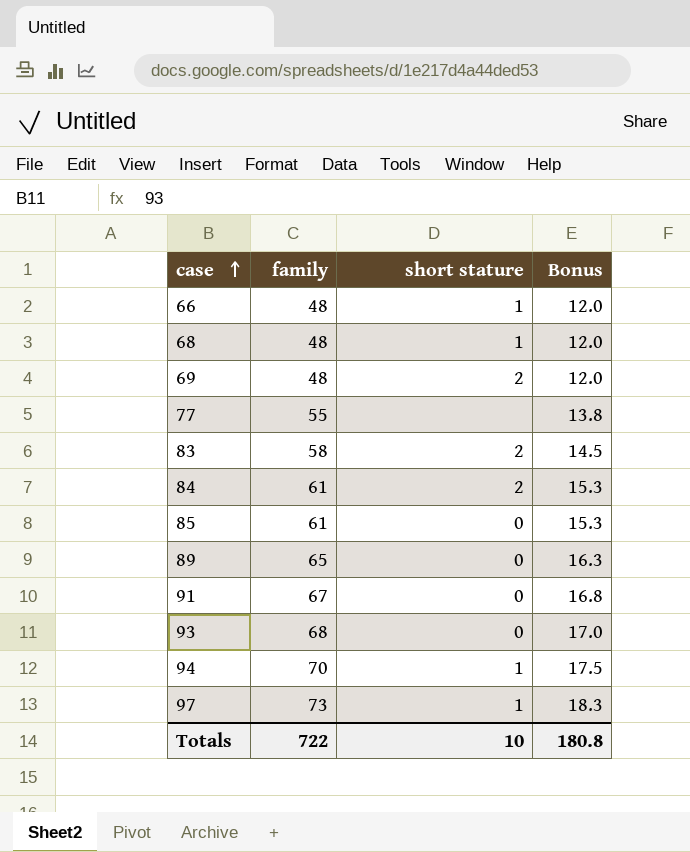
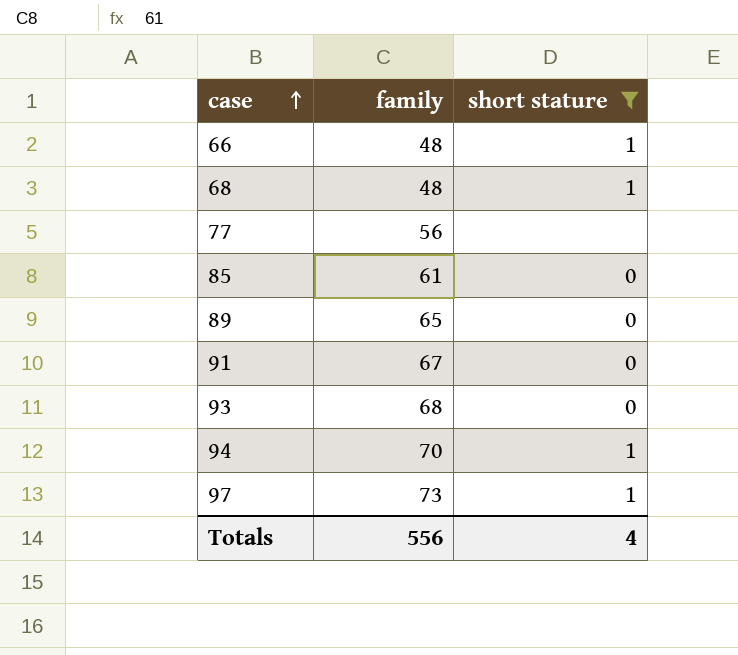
filter: none -> short stature != 2
column Bonus | formula: [family] * 0.25 -> none
77 | family: 55 -> 56
Totals | family: 722 -> 556
Totals | short stature: 10 -> 4

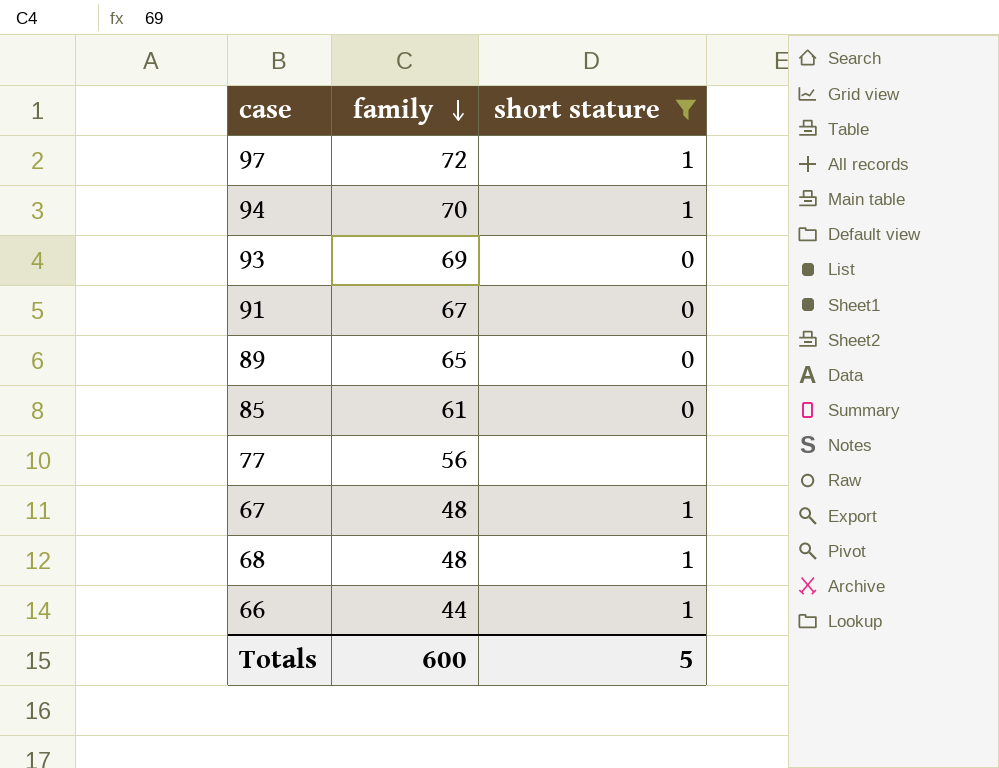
row order: case ascending -> family descending
97 | family: 73 -> 72
93 | family: 68 -> 69
row 67: none -> 48 | 1
66 | family: 48 -> 44
Totals | family: 556 -> 600
Totals | short stature: 4 -> 5

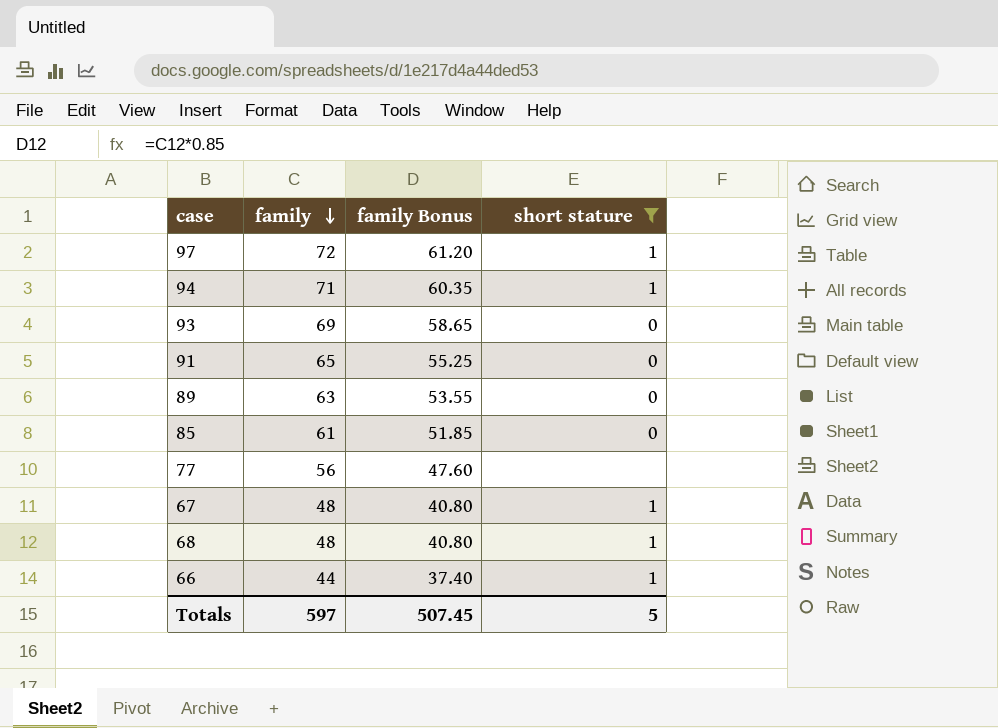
column family Bonus | formula: none -> [family] * 0.85
94 | family: 70 -> 71
91 | family: 67 -> 65
89 | family: 65 -> 63
Totals | family: 600 -> 597

